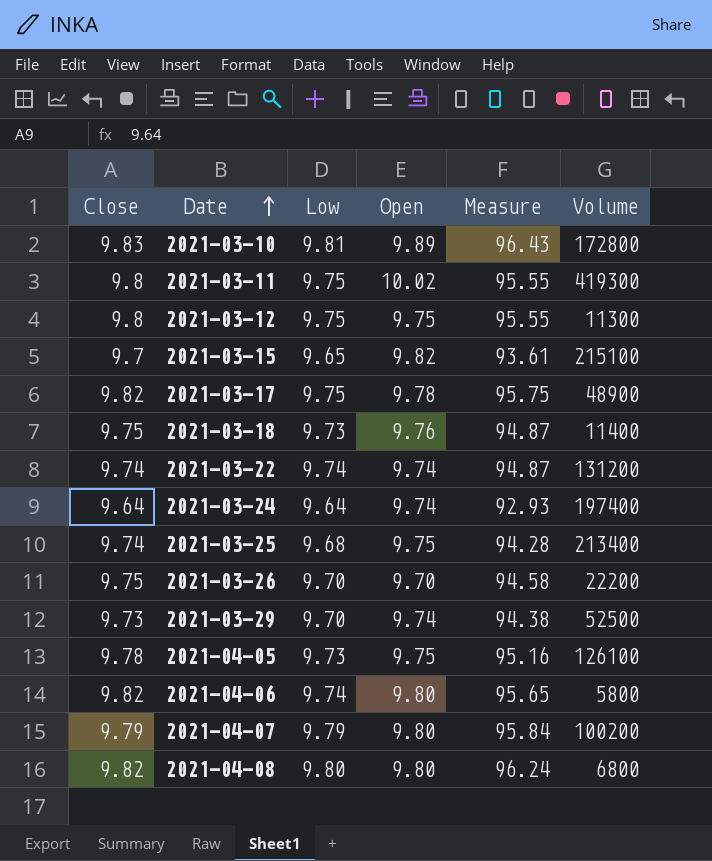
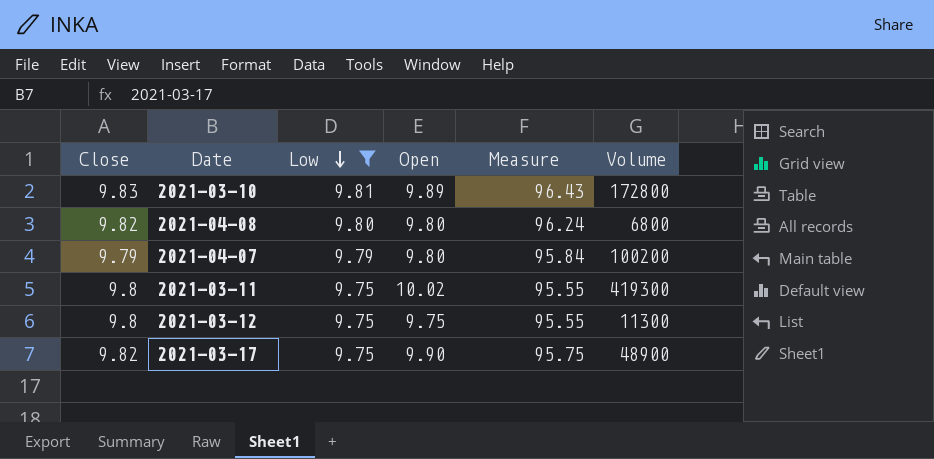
filter: none -> Low >= 9.75
row order: Date ascending -> Low descending
2021-03-17 | Open: 9.78 -> 9.90

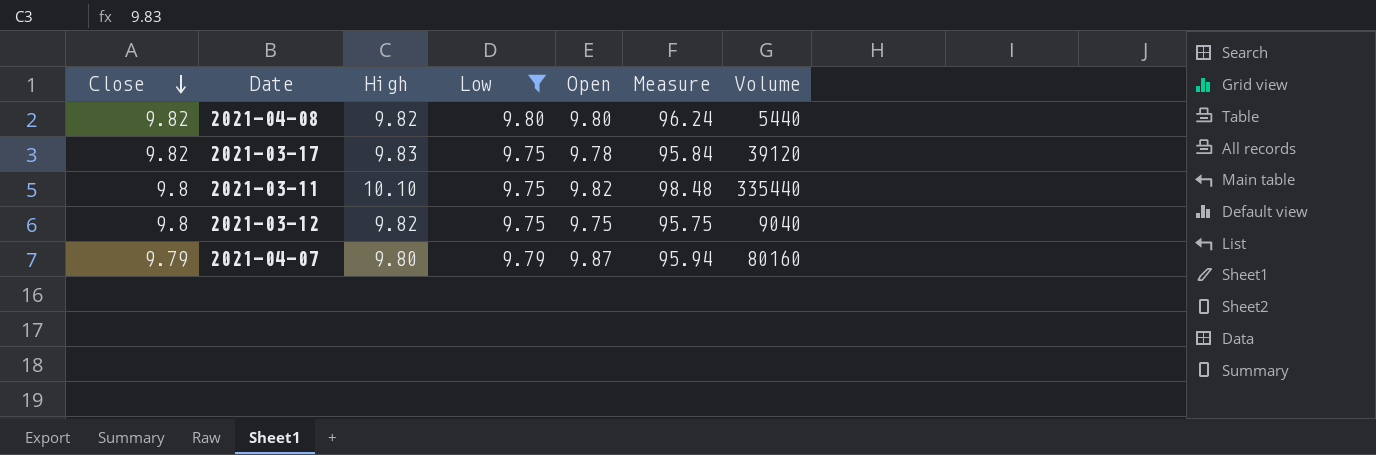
row order: Low descending -> Close descending
column High | position: none -> 3
column Measure | formula: [Close] * [Low] -> [High] * [Low]
row 2021-03-10: 9.83 | 9.81 | 9.89 | 96.43 | 172800 -> none
2021-04-08 | Volume: 6800 -> 5440
2021-03-17 | Open: 9.90 -> 9.78
2021-03-17 | Volume: 48900 -> 39120
2021-03-11 | Open: 10.02 -> 9.82
2021-03-11 | Volume: 419300 -> 335440
2021-03-12 | Volume: 11300 -> 9040
2021-04-07 | Open: 9.80 -> 9.87
2021-04-07 | Volume: 100200 -> 80160

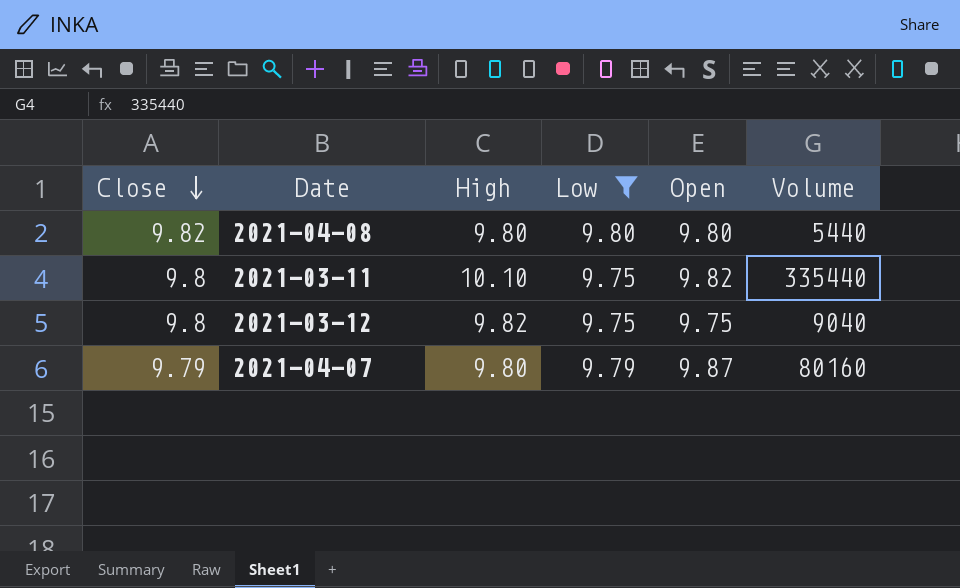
column Measure | formula: [High] * [Low] -> none
row 2021-03-17: 9.82 | 9.83 | 9.75 | 9.78 | 95.84 | 39120 -> none
2021-04-08 | High: 9.82 -> 9.80

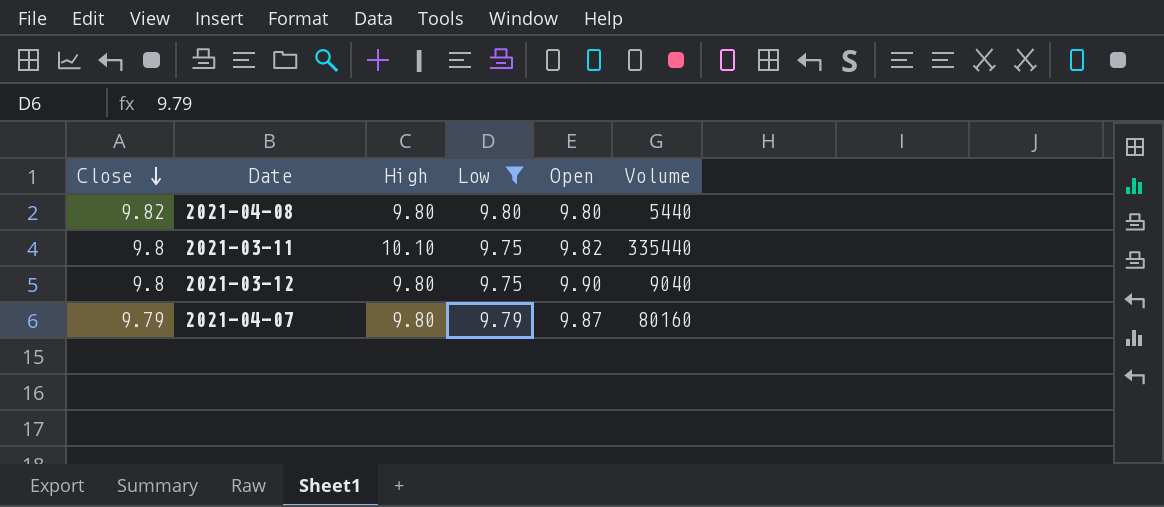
2021-03-12 | High: 9.82 -> 9.80
2021-03-12 | Open: 9.75 -> 9.90

